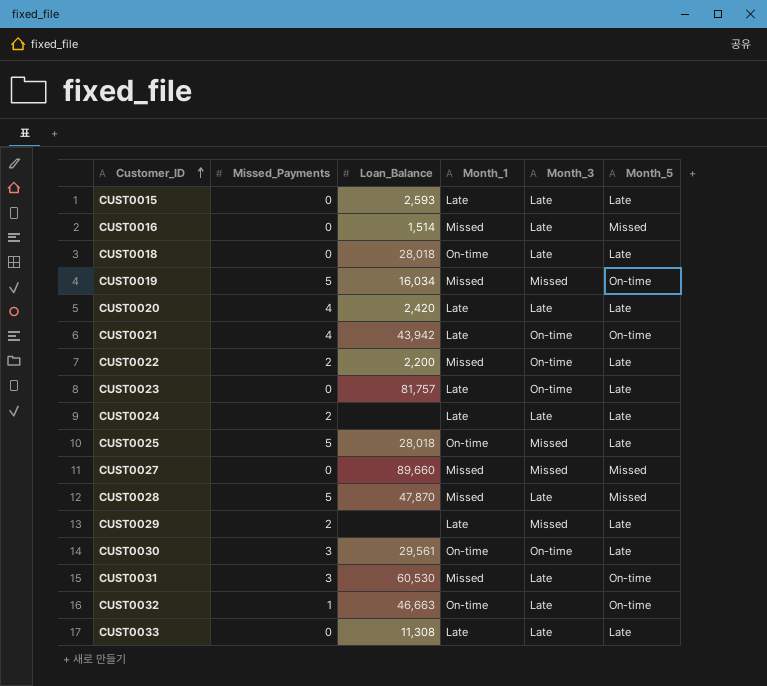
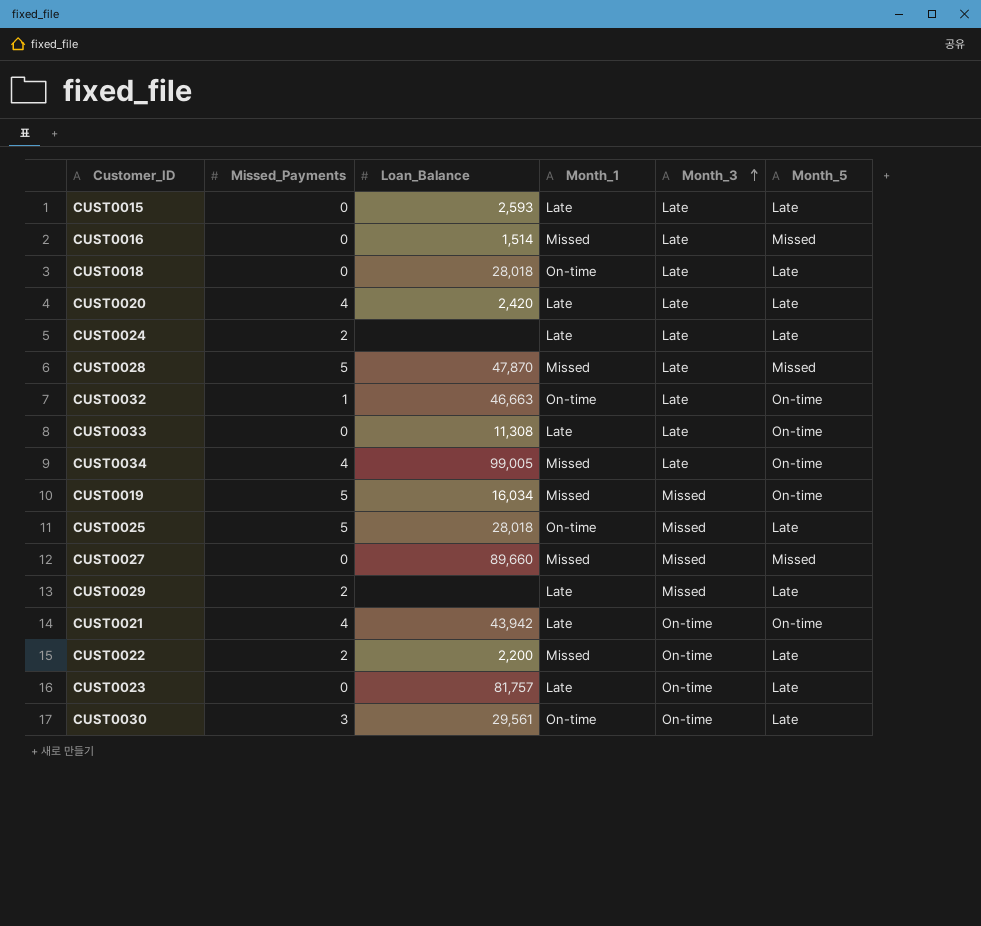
row order: Customer_ID ascending -> Month_3 ascending
row CUST0031: 3 | 60,530 | Missed | Late | On-time -> none
CUST0033 | Month_5: Late -> On-time
row CUST0034: none -> 4 | 99,005 | Missed | Late | On-time

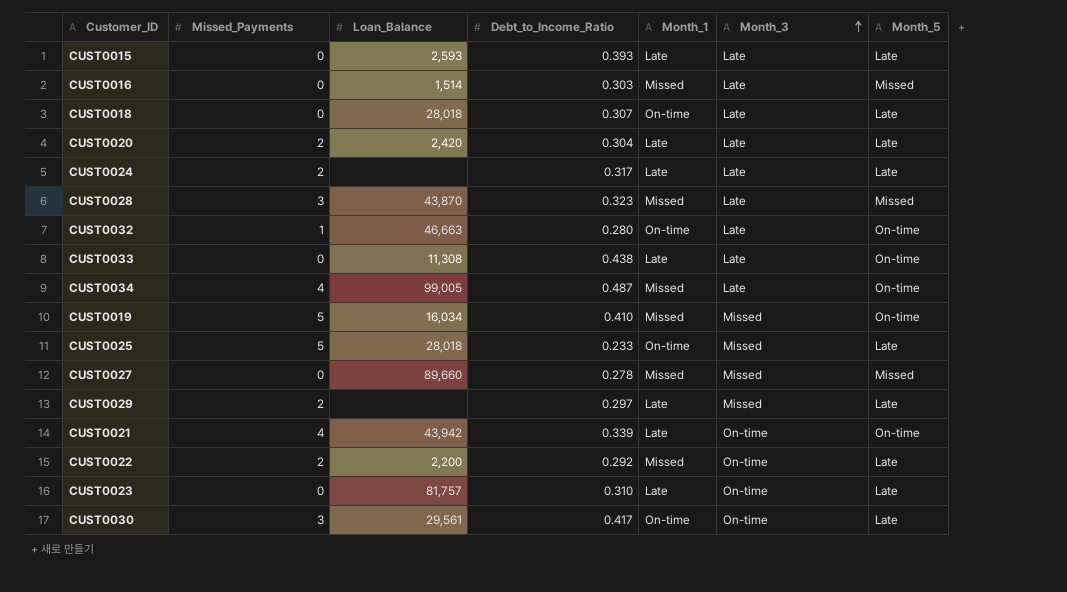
column Debt_to_Income_Ratio | position: none -> 4
CUST0020 | Missed_Payments: 4 -> 2
CUST0028 | Missed_Payments: 5 -> 3
CUST0028 | Loan_Balance: 47,870 -> 43,870

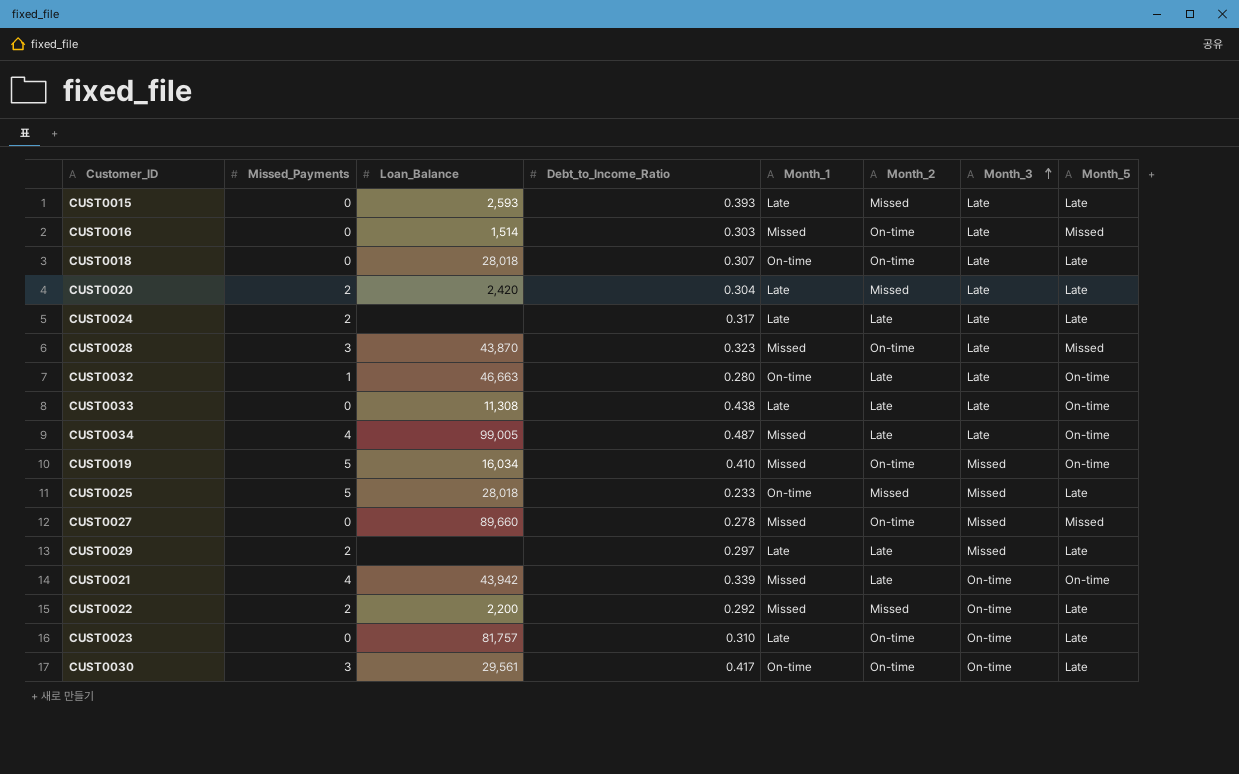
column Month_2 | position: none -> 6
CUST0021 | Month_1: Late -> Missed

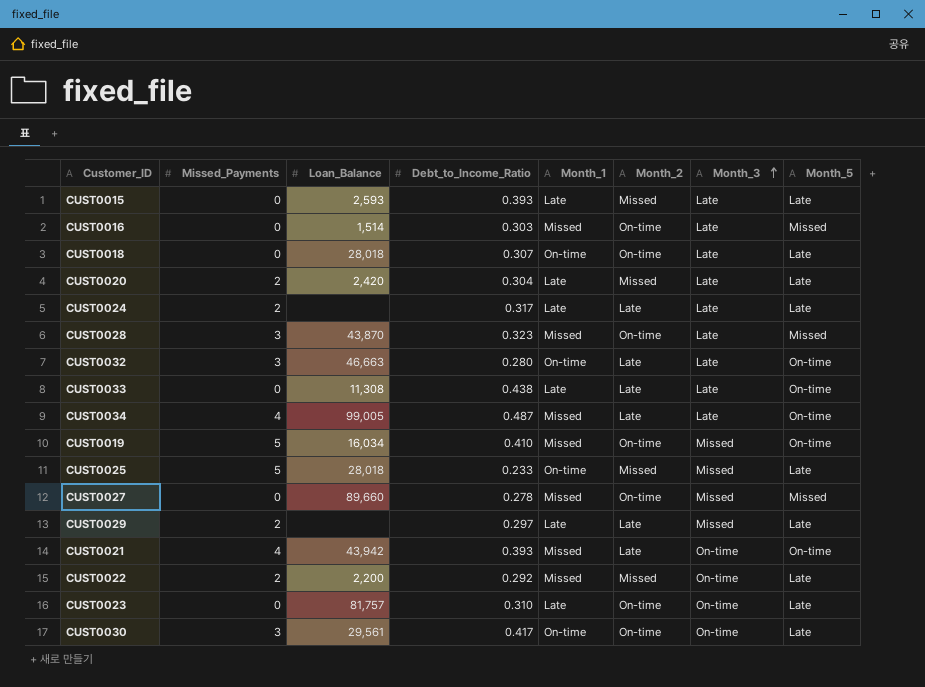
CUST0032 | Missed_Payments: 1 -> 3
CUST0021 | Debt_to_Income_Ratio: 0.339 -> 0.393

